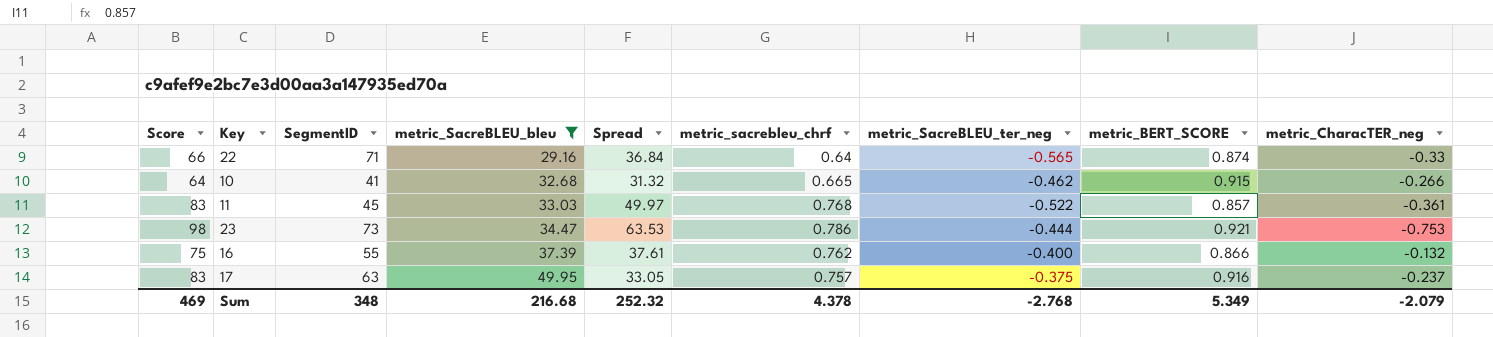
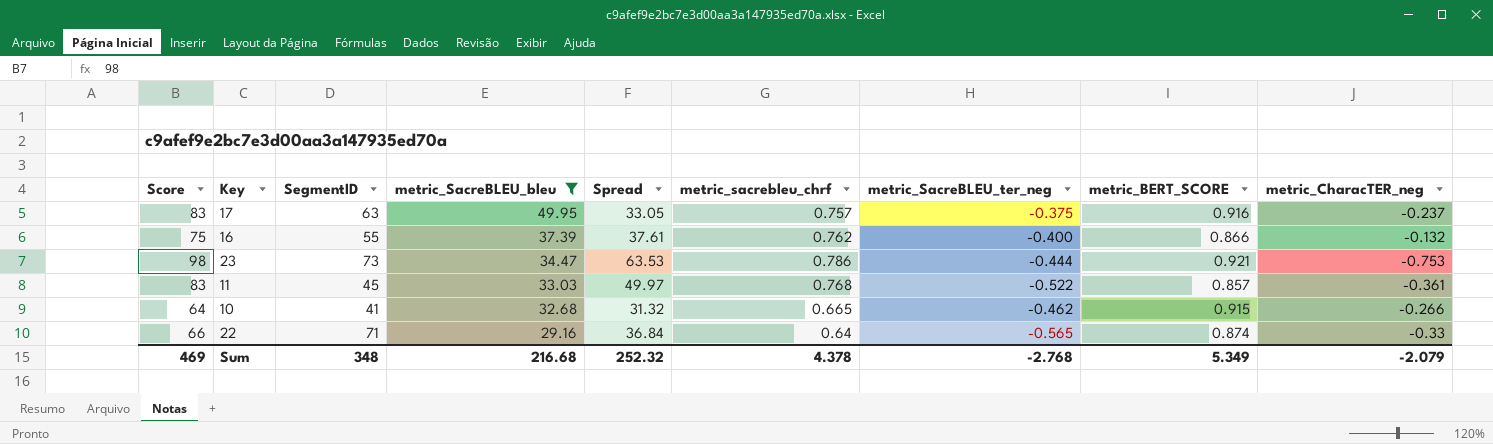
row order: metric_SacreBLEU_bleu ascending -> metric_SacreBLEU_bleu descending

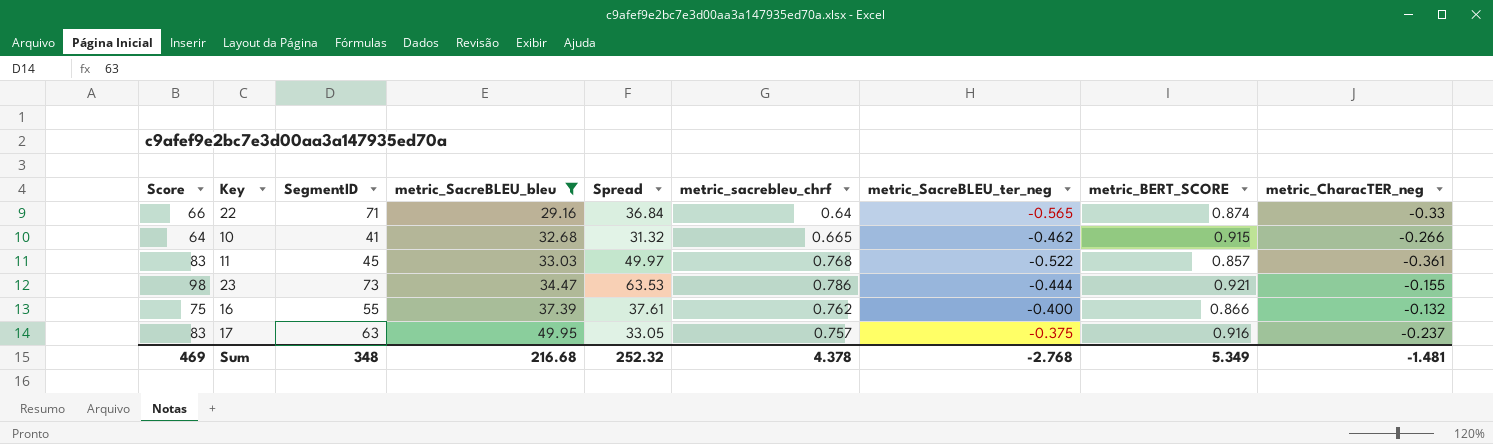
row order: metric_SacreBLEU_bleu descending -> metric_SacreBLEU_bleu ascending
23 | metric_CharacTER_neg: -0.753 -> -0.155
Sum | metric_CharacTER_neg: -2.079 -> -1.481

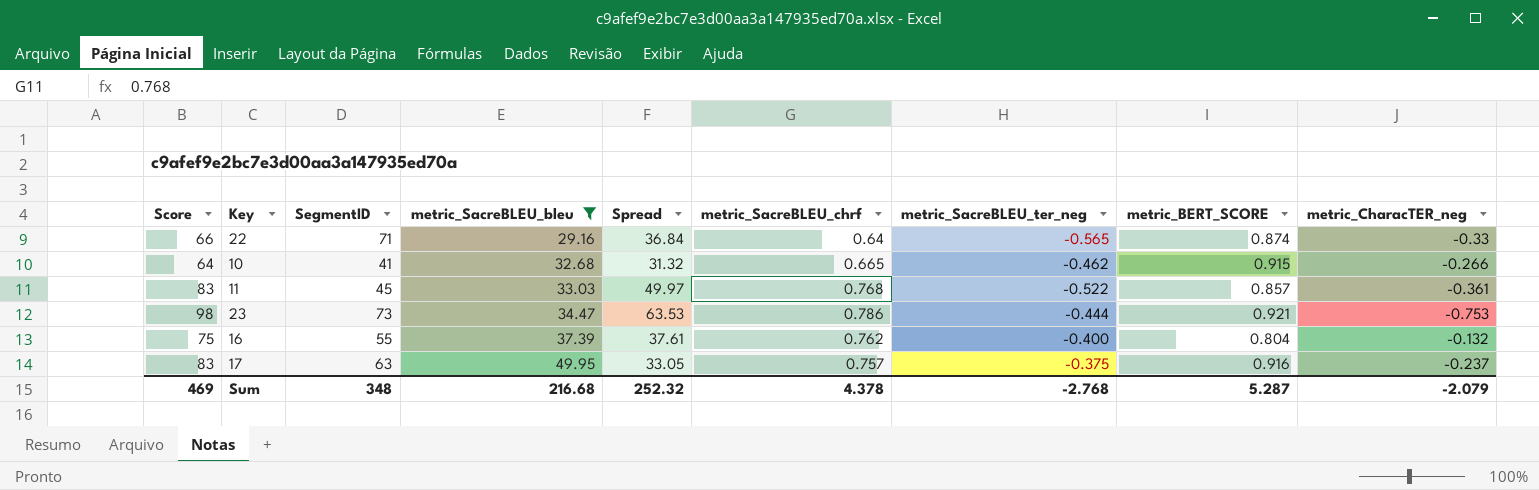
column name: metric_sacrebleu_chrf -> metric_SacreBLEU_chrf
23 | metric_CharacTER_neg: -0.155 -> -0.753
16 | metric_BERT_SCORE: 0.866 -> 0.804
Sum | metric_BERT_SCORE: 5.349 -> 5.287
Sum | metric_CharacTER_neg: -1.481 -> -2.079

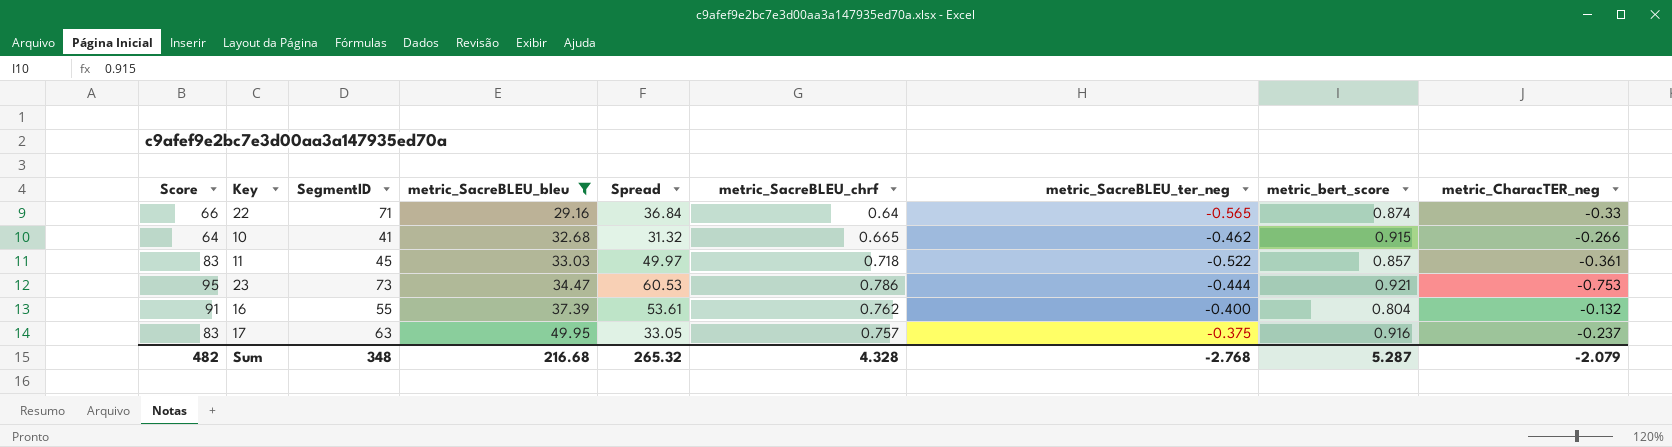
column name: metric_BERT_SCORE -> metric_bert_score
11 | metric_SacreBLEU_chrf: 0.768 -> 0.718
23 | Score: 98 -> 95
23 | Spread: 63.53 -> 60.53
16 | Score: 75 -> 91
16 | Spread: 37.61 -> 53.61
Sum | Score: 469 -> 482
Sum | Spread: 252.32 -> 265.32
Sum | metric_SacreBLEU_chrf: 4.378 -> 4.328

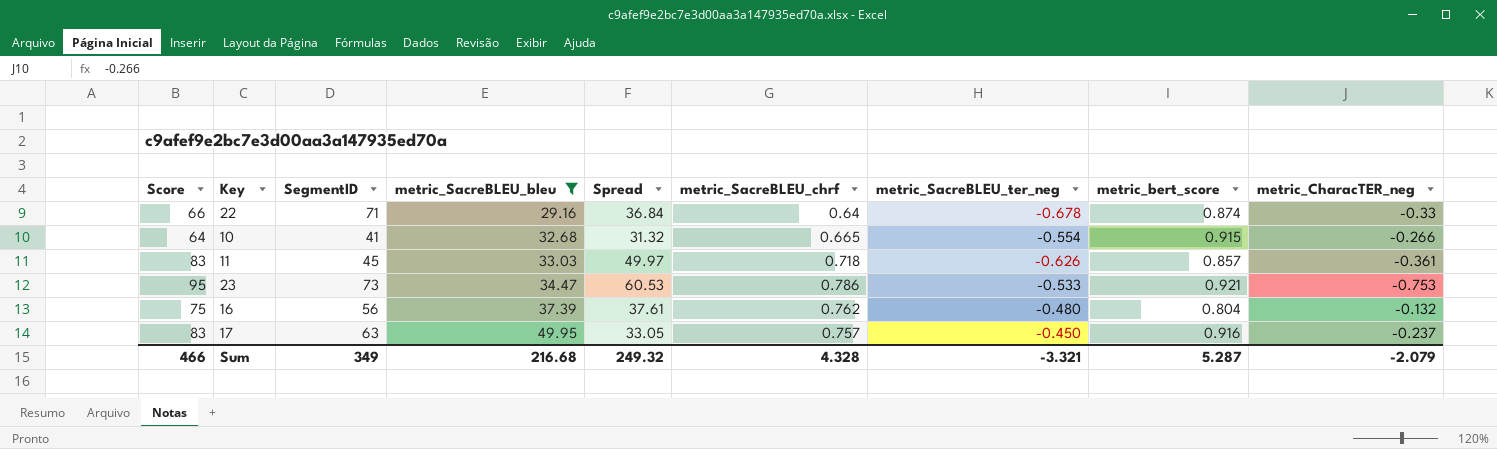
22 | metric_SacreBLEU_ter_neg: -0.565 -> -0.678
10 | metric_SacreBLEU_ter_neg: -0.462 -> -0.554
11 | metric_SacreBLEU_ter_neg: -0.522 -> -0.626
23 | metric_SacreBLEU_ter_neg: -0.444 -> -0.533
16 | Score: 91 -> 75
16 | SegmentID: 55 -> 56
16 | Spread: 53.61 -> 37.61
16 | metric_SacreBLEU_ter_neg: -0.400 -> -0.480
17 | metric_SacreBLEU_ter_neg: -0.375 -> -0.450
Sum | Score: 482 -> 466
Sum | SegmentID: 348 -> 349
Sum | Spread: 265.32 -> 249.32
Sum | metric_SacreBLEU_ter_neg: -2.768 -> -3.321

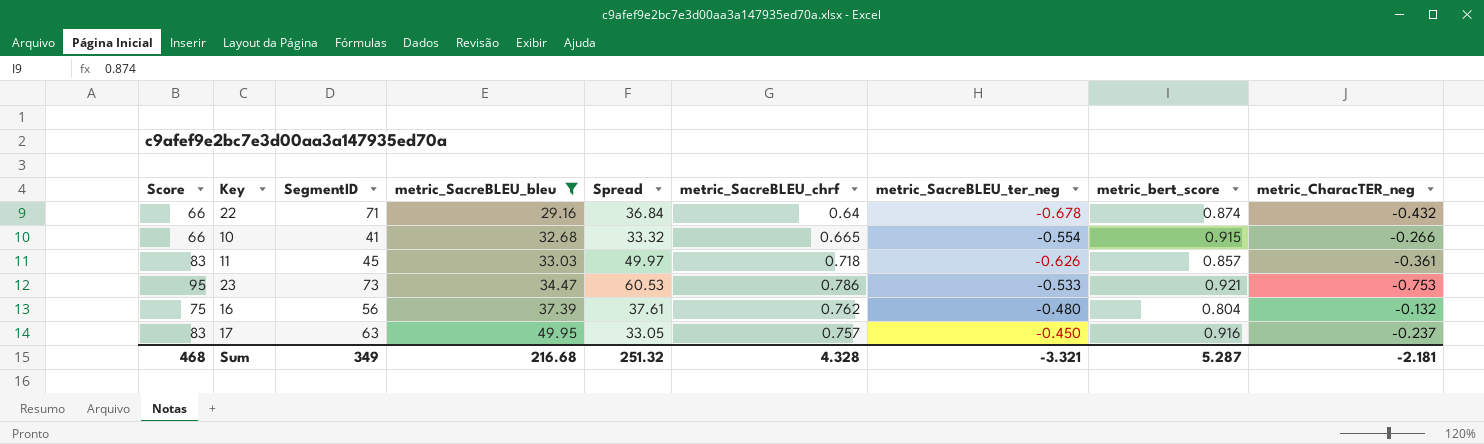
22 | metric_CharacTER_neg: -0.33 -> -0.432
10 | Score: 64 -> 66
10 | Spread: 31.32 -> 33.32
Sum | Score: 466 -> 468
Sum | Spread: 249.32 -> 251.32
Sum | metric_CharacTER_neg: -2.079 -> -2.181

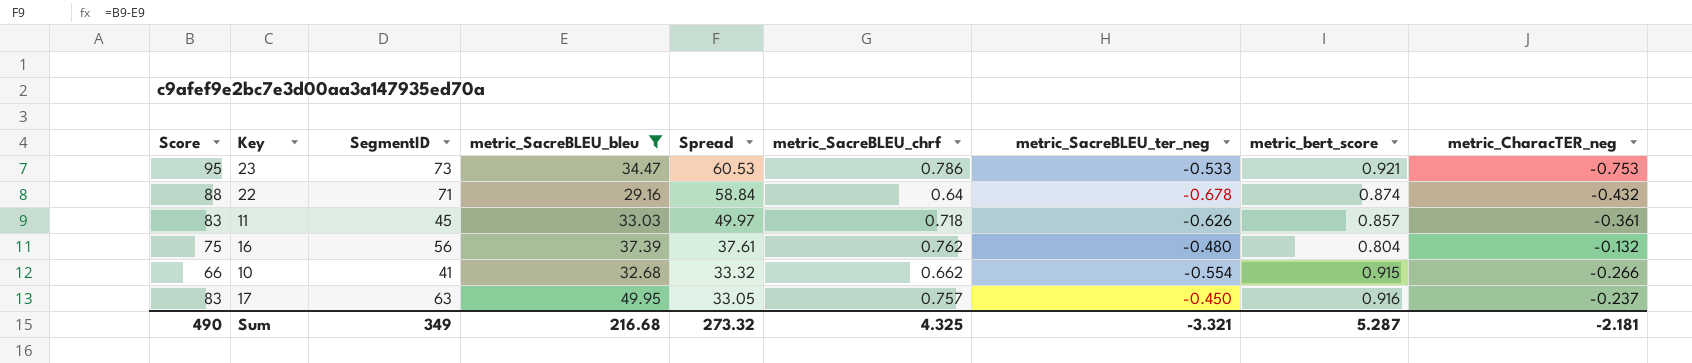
row order: metric_SacreBLEU_bleu ascending -> Spread descending
22 | Score: 66 -> 88
22 | Spread: 36.84 -> 58.84
10 | metric_SacreBLEU_chrf: 0.665 -> 0.662
Sum | Score: 468 -> 490
Sum | Spread: 251.32 -> 273.32
Sum | metric_SacreBLEU_chrf: 4.328 -> 4.325

